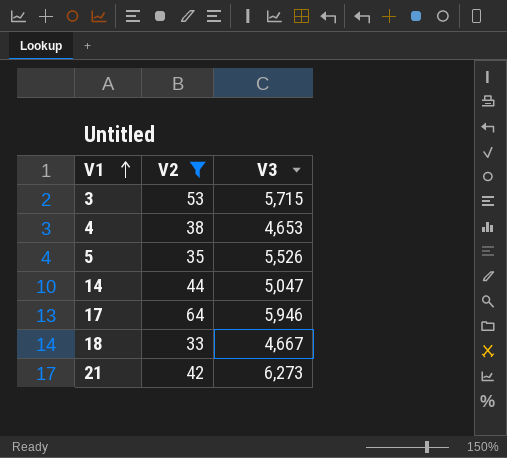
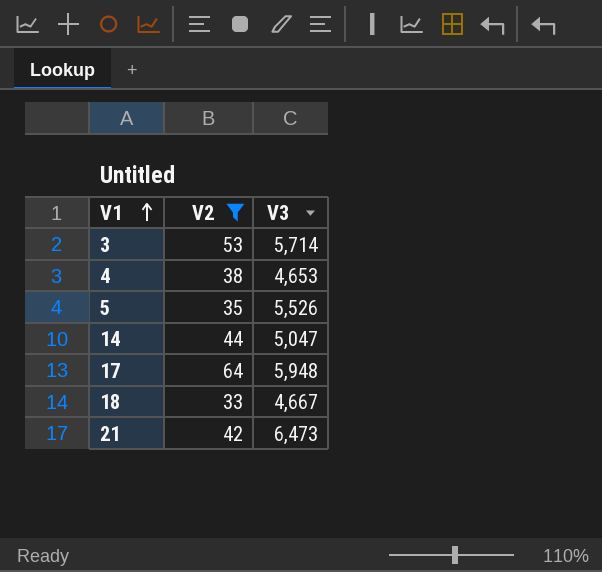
3 | V3: 5,715 -> 5,714
17 | V3: 5,946 -> 5,948
21 | V3: 6,273 -> 6,473

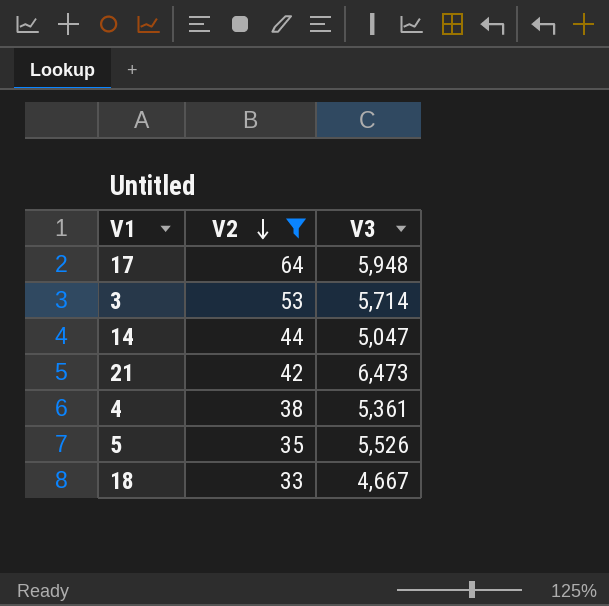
row order: V1 ascending -> V2 descending
4 | V3: 4,653 -> 5,361

